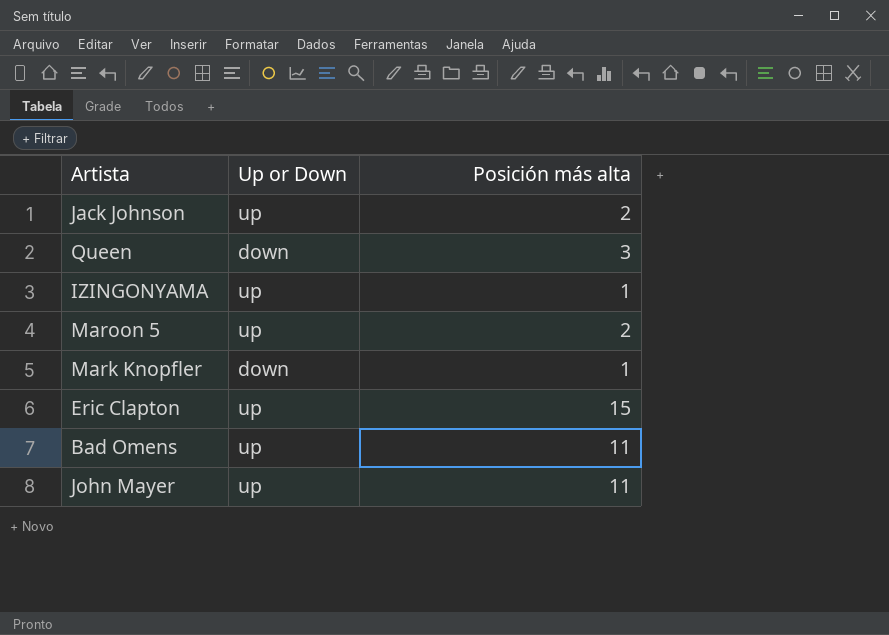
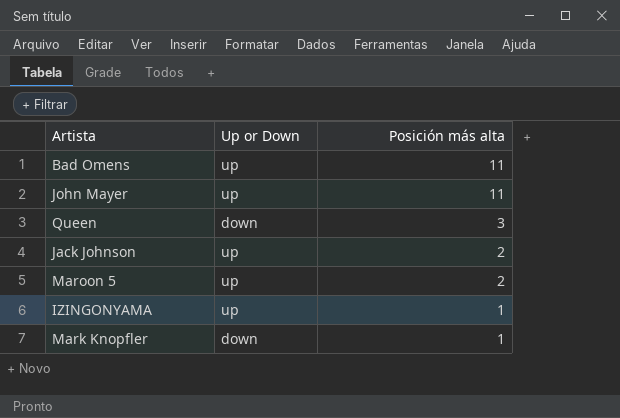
row order: none -> Posición más alta descending
row Eric Clapton: up | 15 -> none

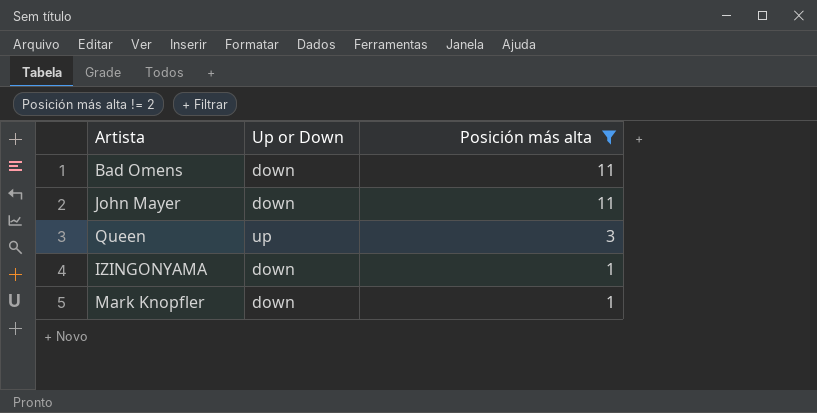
filter: none -> Posición más alta != 2
Bad Omens | Up or Down: up -> down
John Mayer | Up or Down: up -> down
Queen | Up or Down: down -> up
IZINGONYAMA | Up or Down: up -> down

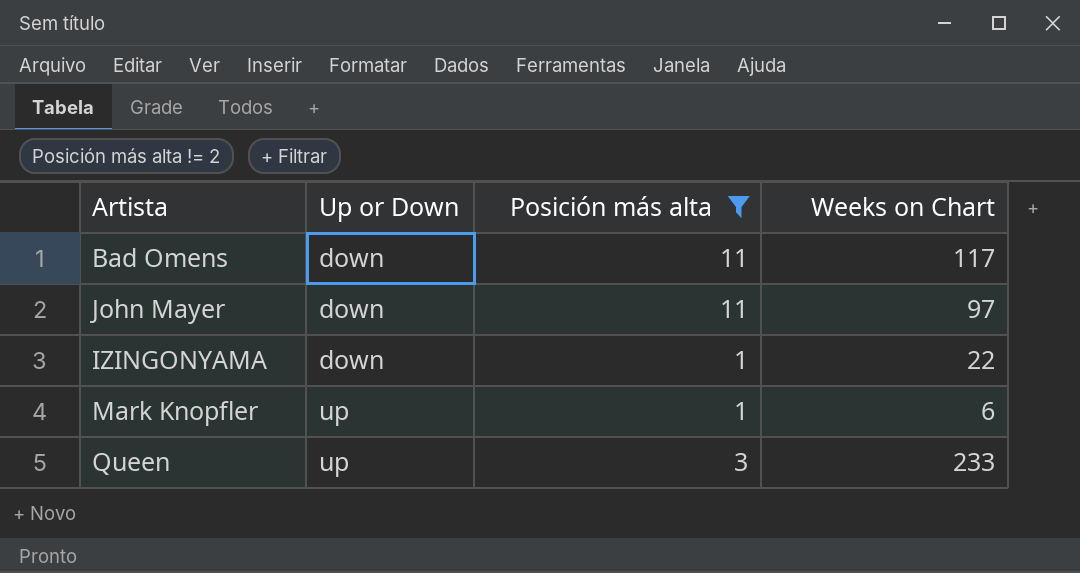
row order: Posición más alta descending -> Up or Down ascending
column Weeks on Chart | position: none -> 4
Mark Knopfler | Up or Down: down -> up

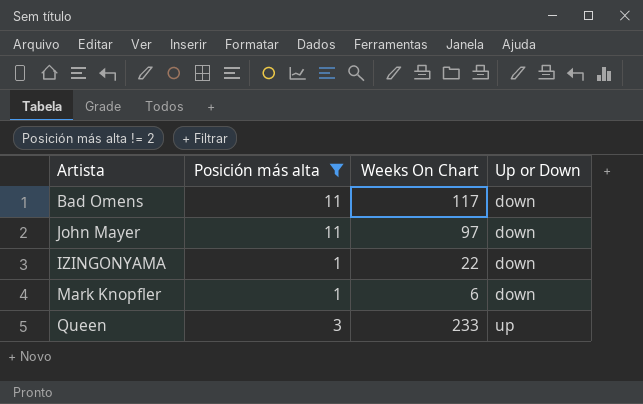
column name: Weeks on Chart -> Weeks On Chart
column Up or Down | position: 2 -> 4
Mark Knopfler | Up or Down: up -> down

